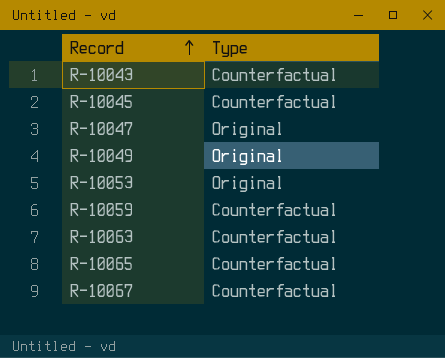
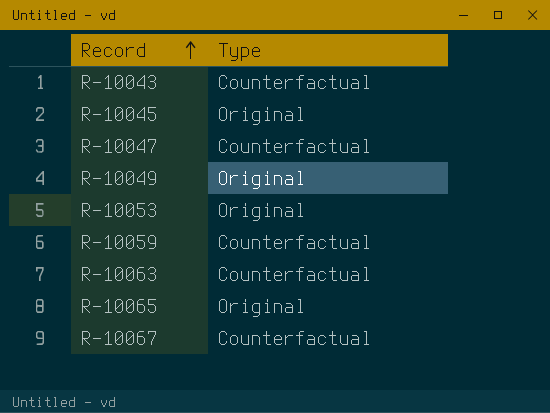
R-10045 | Type: Counterfactual -> Original
R-10047 | Type: Original -> Counterfactual
R-10065 | Type: Counterfactual -> Original

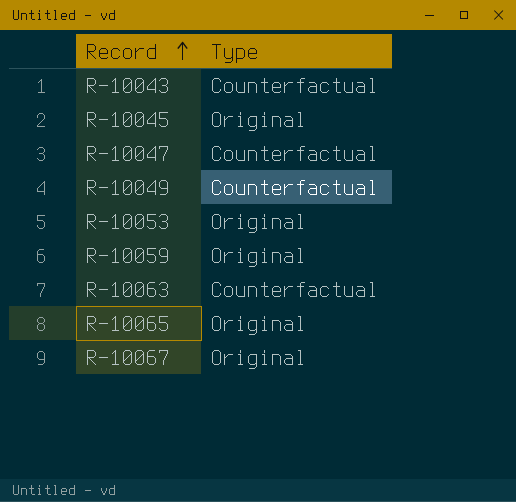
R-10049 | Type: Original -> Counterfactual
R-10059 | Type: Counterfactual -> Original
R-10067 | Type: Counterfactual -> Original

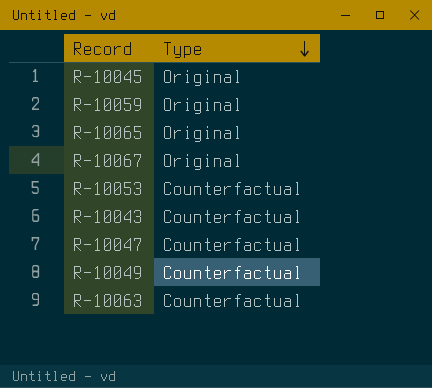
row order: Record ascending -> Type descending
R-10053 | Type: Original -> Counterfactual

